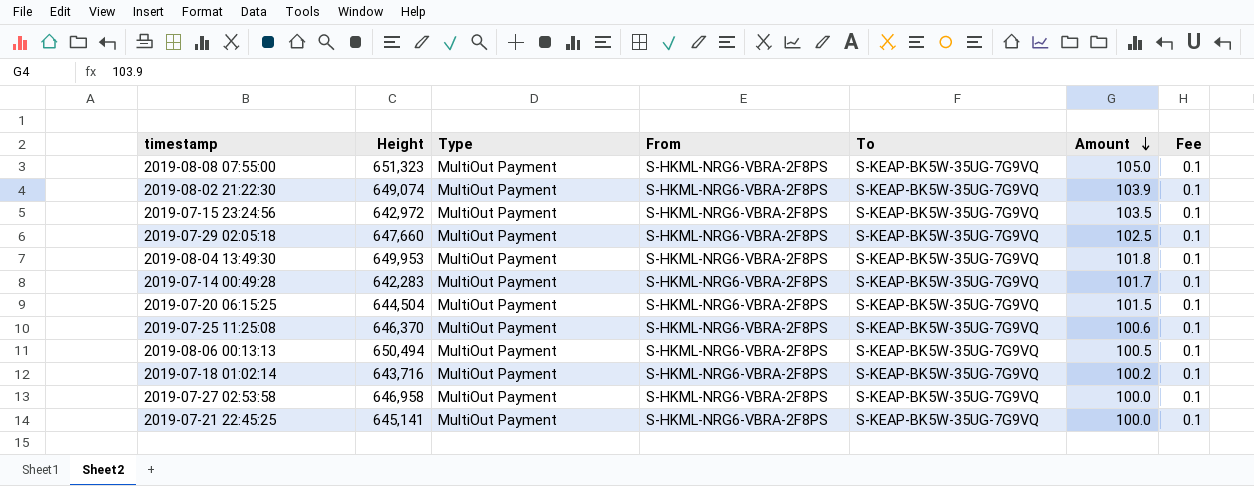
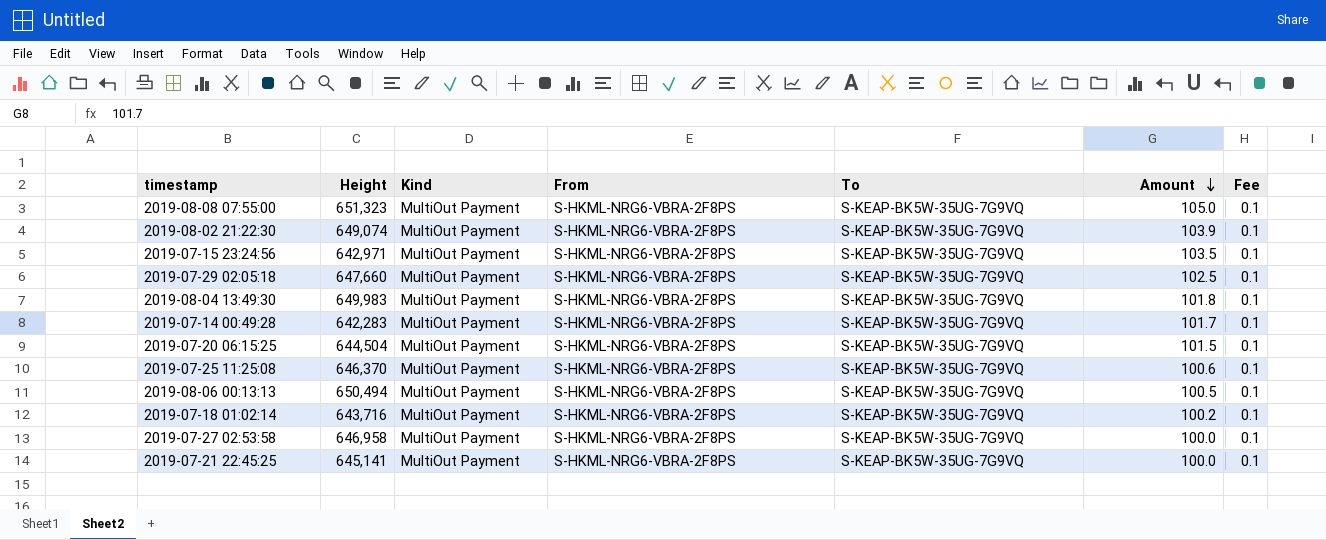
column name: Type -> Kind
2019-07-15 23:24:56 | Height: 642,972 -> 642,971
2019-08-04 13:49:30 | Height: 649,953 -> 649,983

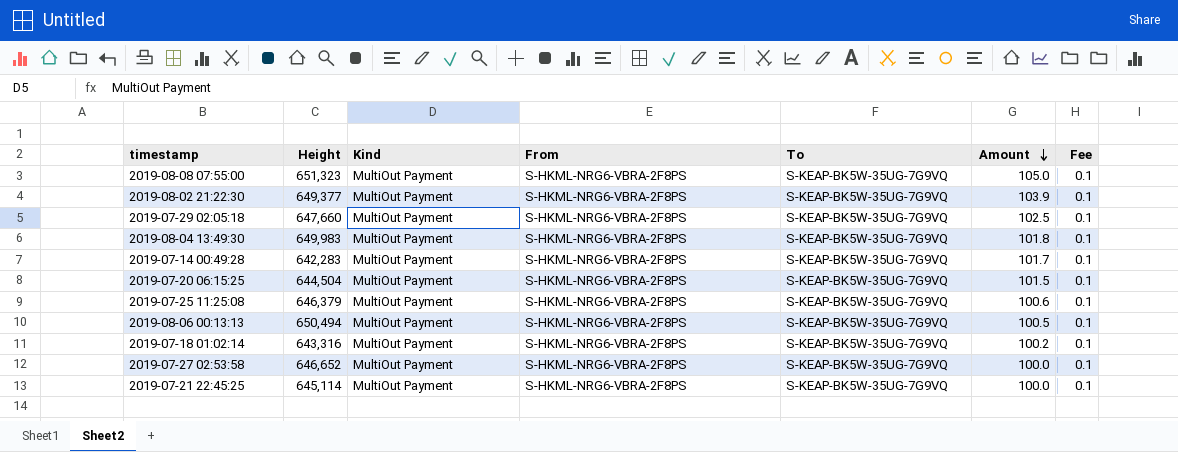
row 2019-07-15 23:24:56: 642,971 | MultiOut Payment | S-HKML-NRG6-VBRA-2F8PS | S-KEAP-BK5W-35UG-7G9VQ | 103.5 | 0.1 -> none
2019-08-02 21:22:30 | Height: 649,074 -> 649,377
2019-07-25 11:25:08 | Height: 646,370 -> 646,379
2019-07-18 01:02:14 | Height: 643,716 -> 643,316
2019-07-27 02:53:58 | Height: 646,958 -> 646,652
2019-07-21 22:45:25 | Height: 645,141 -> 645,114

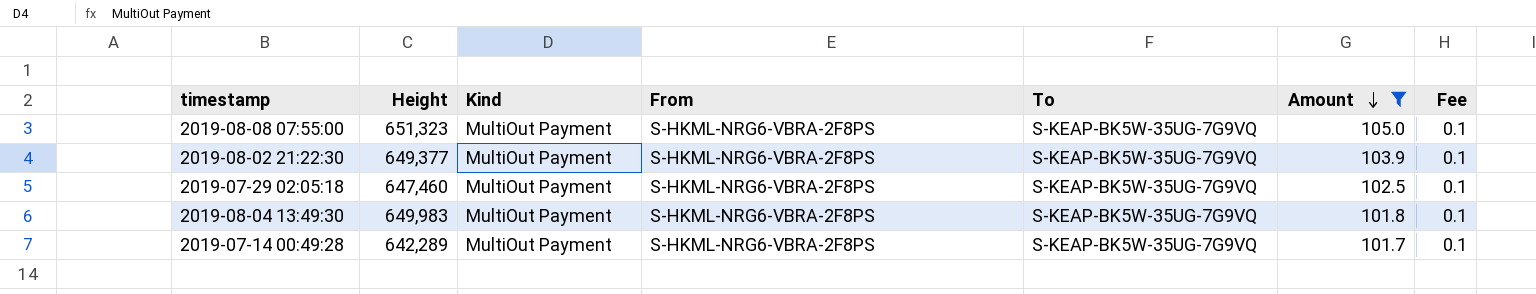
filter: none -> Amount >= 101.7
2019-07-29 02:05:18 | Height: 647,660 -> 647,460
2019-07-14 00:49:28 | Height: 642,283 -> 642,289

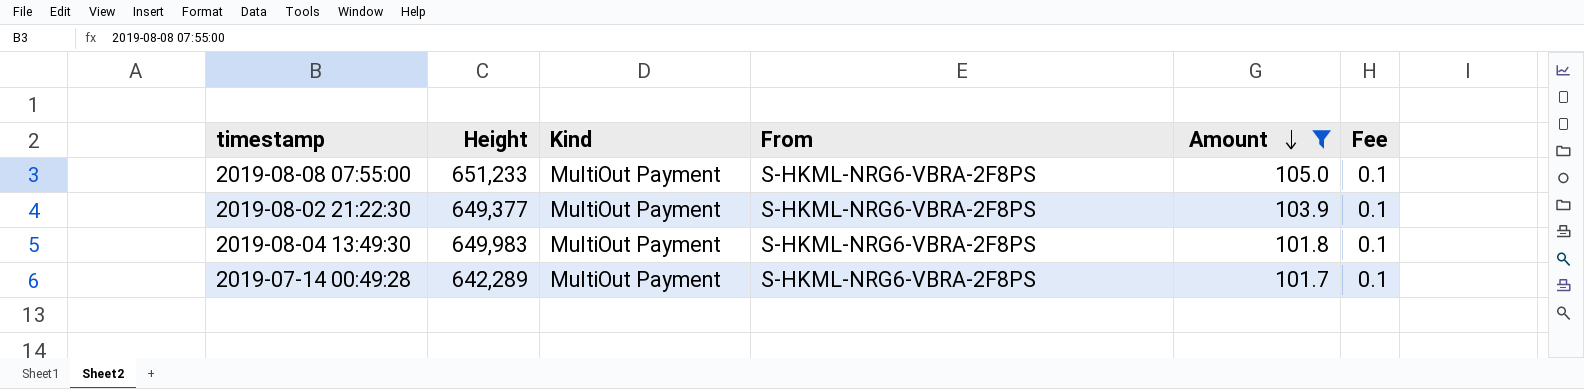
column To | position: 5 -> none
row 2019-07-29 02:05:18: 647,460 | MultiOut Payment | S-HKML-NRG6-VBRA-2F8PS | S-KEAP-BK5W-35UG-7G9VQ | 102.5 | 0.1 -> none
2019-08-08 07:55:00 | Height: 651,323 -> 651,233

